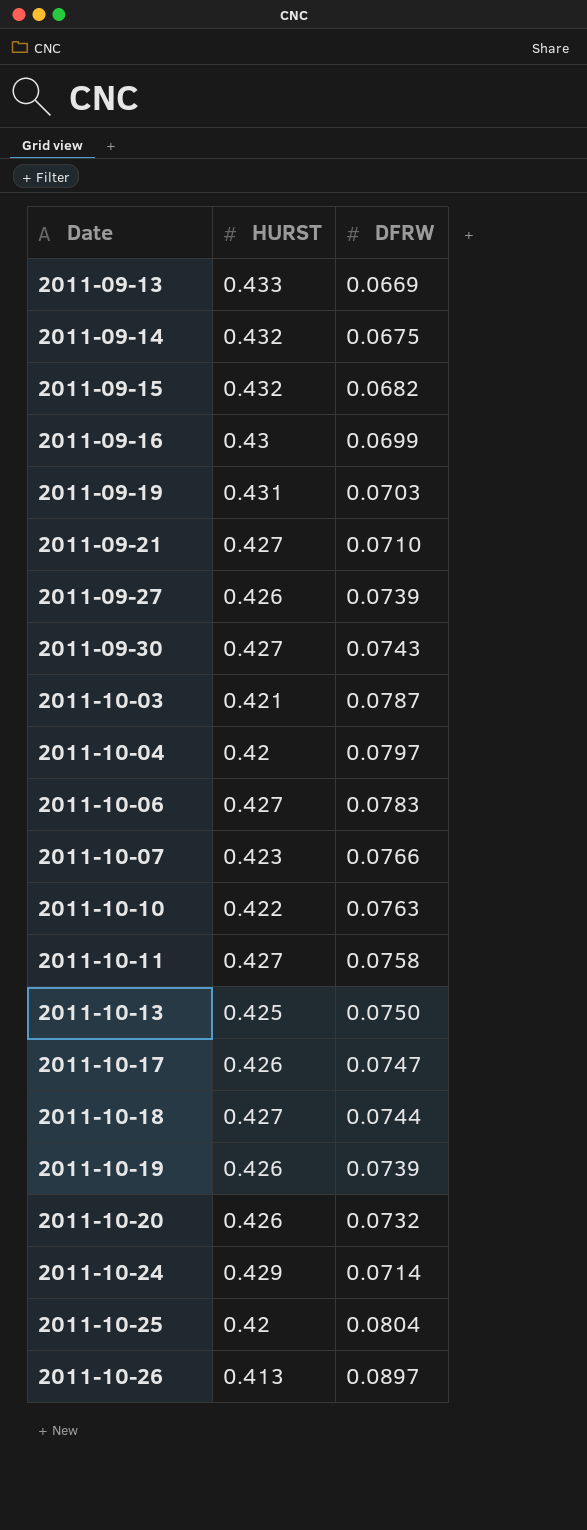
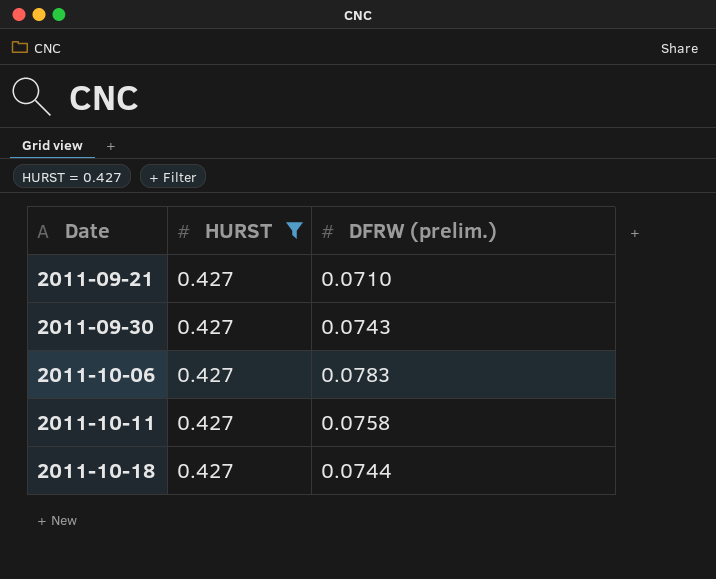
filter: none -> HURST = 0.427
column name: DFRW -> DFRW (prelim.)

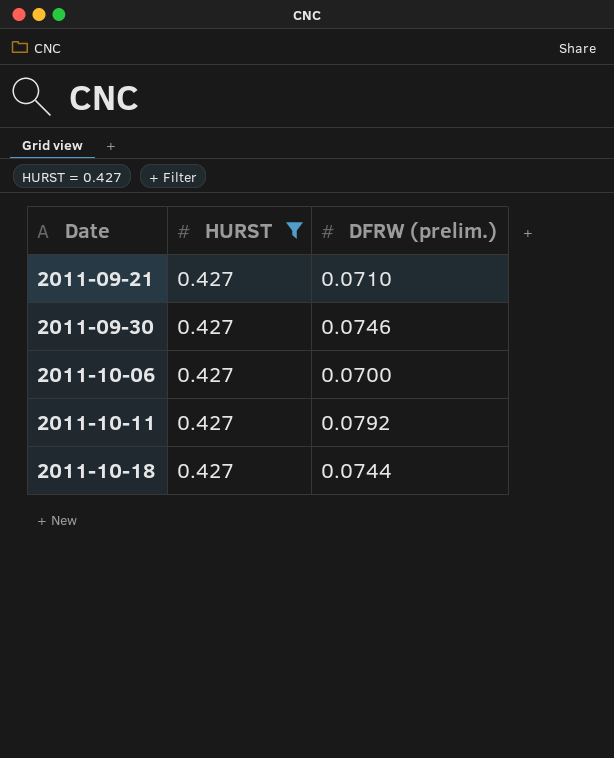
2011-09-30 | DFRW (prelim.): 0.0743 -> 0.0746
2011-10-06 | DFRW (prelim.): 0.0783 -> 0.0700
2011-10-11 | DFRW (prelim.): 0.0758 -> 0.0792

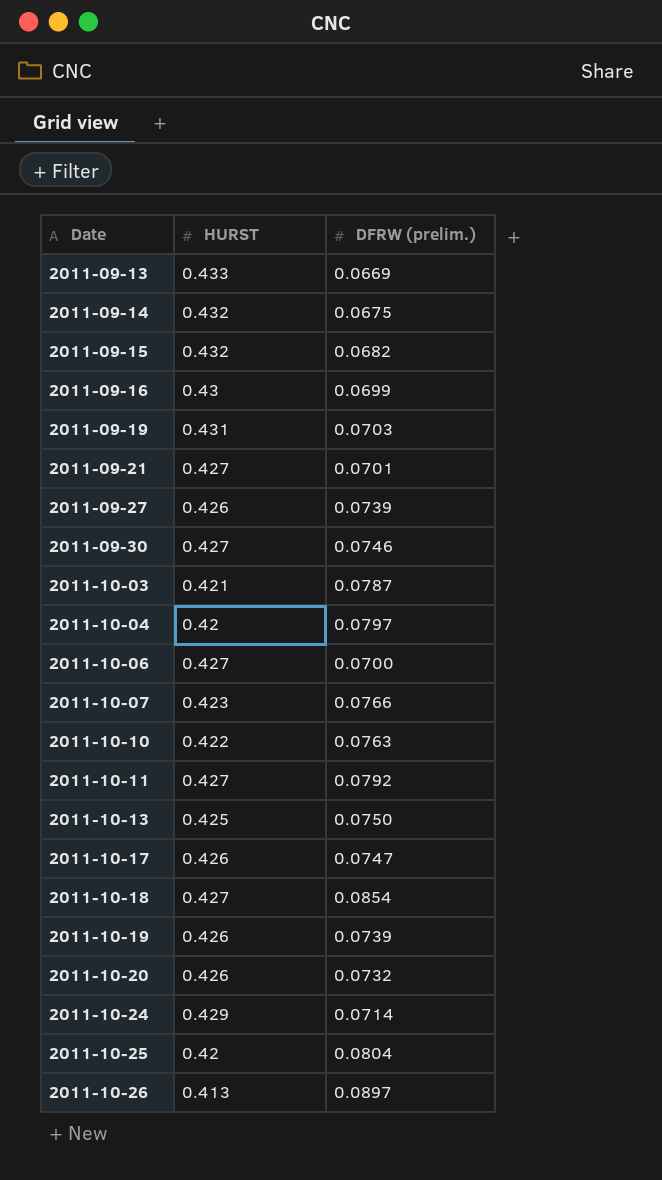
filter: HURST = 0.427 -> none
2011-09-21 | DFRW (prelim.): 0.0710 -> 0.0701
2011-10-18 | DFRW (prelim.): 0.0744 -> 0.0854

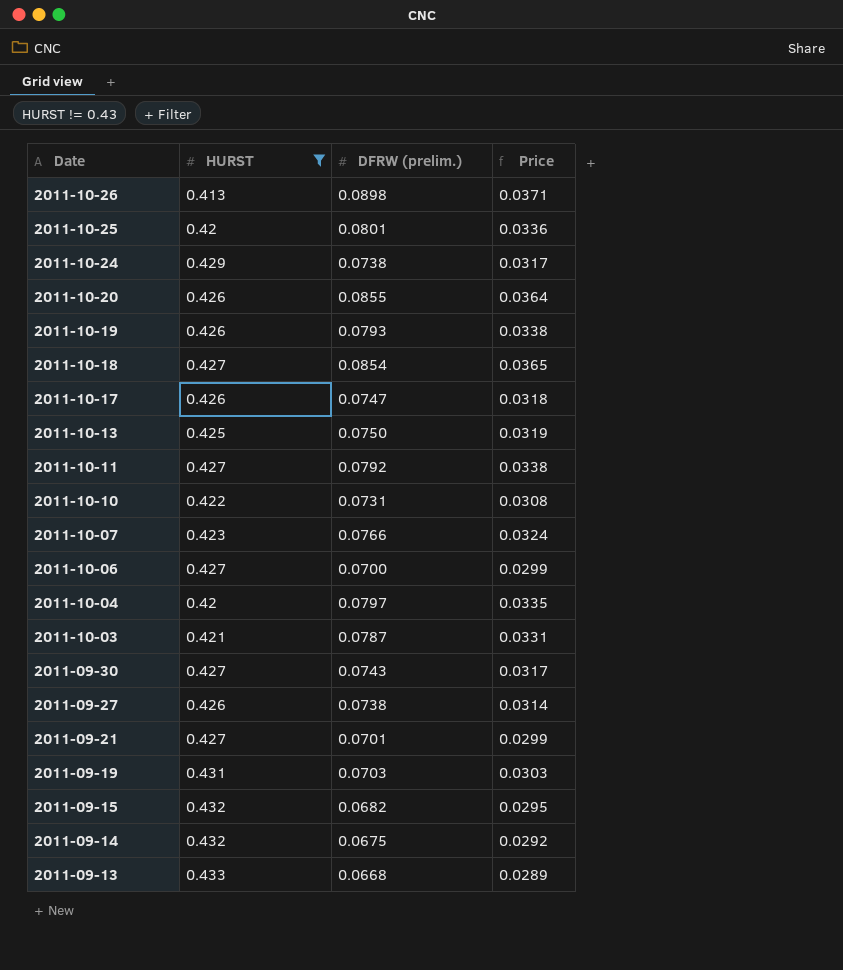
filter: none -> HURST != 0.43
row order: Date ascending -> Date descending
column Price | formula: none -> [HURST] * [DFRW (prelim.)]
2011-10-26 | DFRW (prelim.): 0.0897 -> 0.0898
2011-10-25 | DFRW (prelim.): 0.0804 -> 0.0801
2011-10-24 | DFRW (prelim.): 0.0714 -> 0.0738
2011-10-20 | DFRW (prelim.): 0.0732 -> 0.0855
2011-10-19 | DFRW (prelim.): 0.0739 -> 0.0793
2011-10-10 | DFRW (prelim.): 0.0763 -> 0.0731
2011-09-30 | DFRW (prelim.): 0.0746 -> 0.0743
2011-09-27 | DFRW (prelim.): 0.0739 -> 0.0738
2011-09-13 | DFRW (prelim.): 0.0669 -> 0.0668

